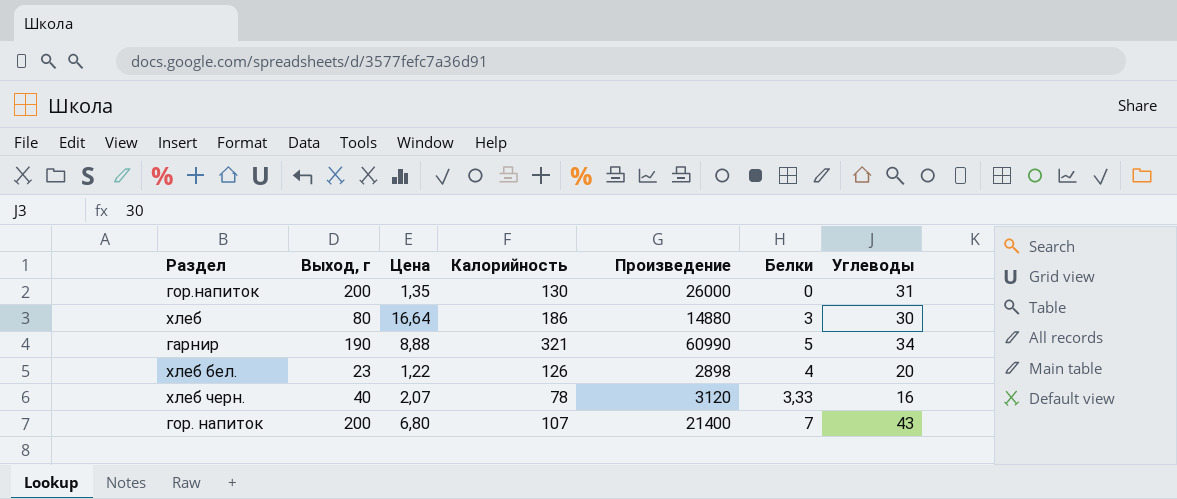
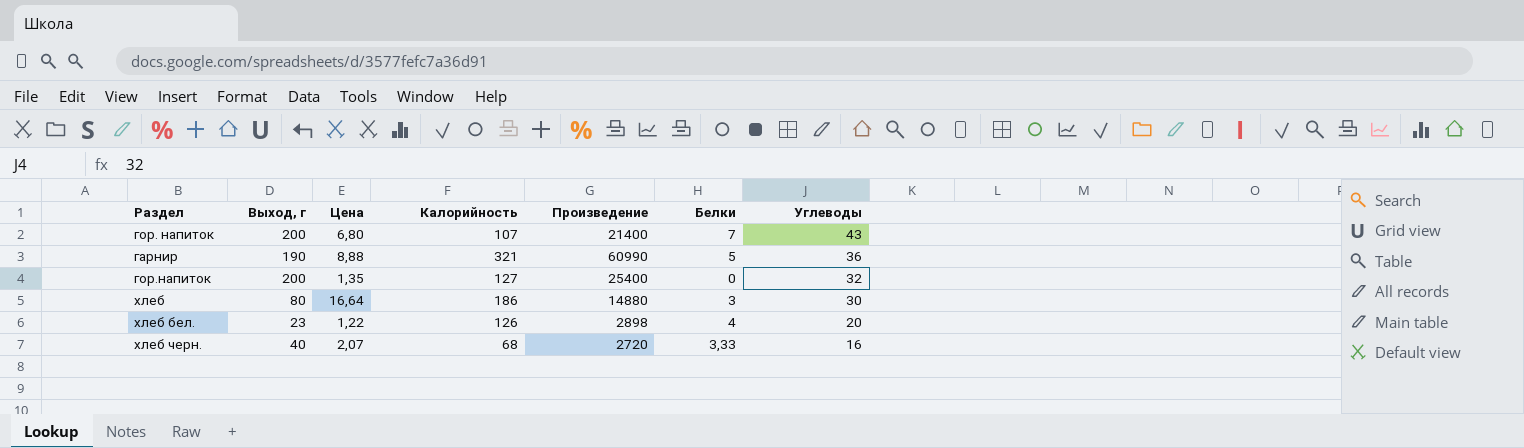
row order: none -> Углеводы descending
гарнир | Углеводы: 34 -> 36
гор.напиток | Калорийность: 130 -> 127
гор.напиток | Произведение: 26000 -> 25400
гор.напиток | Углеводы: 31 -> 32
хлеб черн. | Калорийность: 78 -> 68
хлеб черн. | Произведение: 3120 -> 2720

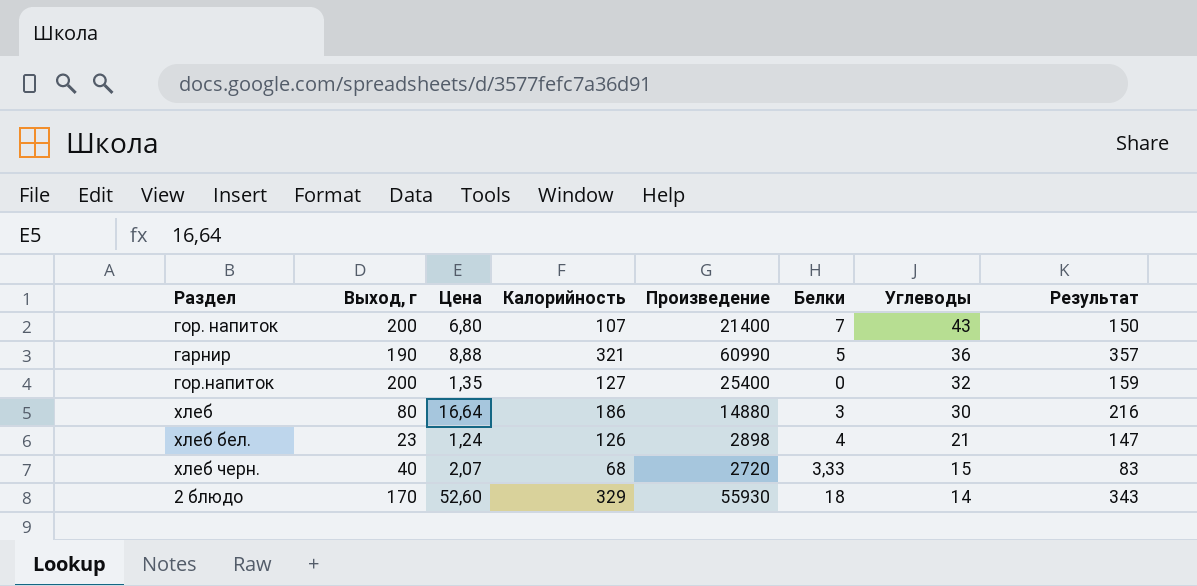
column Результат | formula: none -> [Калорийность] + [Углеводы]
хлеб бел. | Цена: 1,22 -> 1,24
хлеб бел. | Углеводы: 20 -> 21
хлеб черн. | Углеводы: 16 -> 15
row 2 блюдо: none -> 170 | 52,60 | 329 | 55930 | 18 | 14 | 343

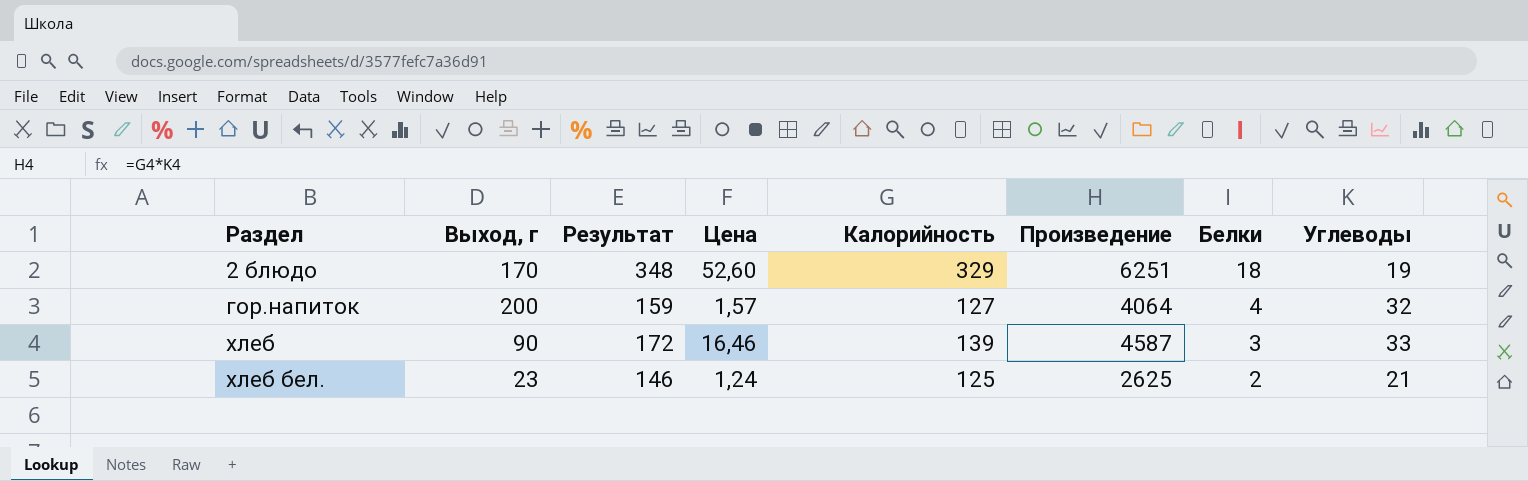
row order: Углеводы descending -> Раздел ascending
column Результат | position: 8 -> 3
column Произведение | formula: [Выход, г] * [Калорийность] -> [Калорийность] * [Углеводы]
row гор. напиток: 200 | 6,80 | 107 | 21400 | 7 | 43 | 150 -> none
row гарнир: 190 | 8,88 | 321 | 60990 | 5 | 36 | 357 -> none
row хлеб черн.: 40 | 2,07 | 68 | 2720 | 3,33 | 15 | 83 -> none
2 блюдо | Результат: 343 -> 348
2 блюдо | Углеводы: 14 -> 19
гор.напиток | Цена: 1,35 -> 1,57
гор.напиток | Белки: 0 -> 4
хлеб | Выход, г: 80 -> 90
хлеб | Результат: 216 -> 172
хлеб | Цена: 16,64 -> 16,46
хлеб | Калорийность: 186 -> 139
хлеб | Углеводы: 30 -> 33
хлеб бел. | Результат: 147 -> 146
хлеб бел. | Калорийность: 126 -> 125
хлеб бел. | Белки: 4 -> 2

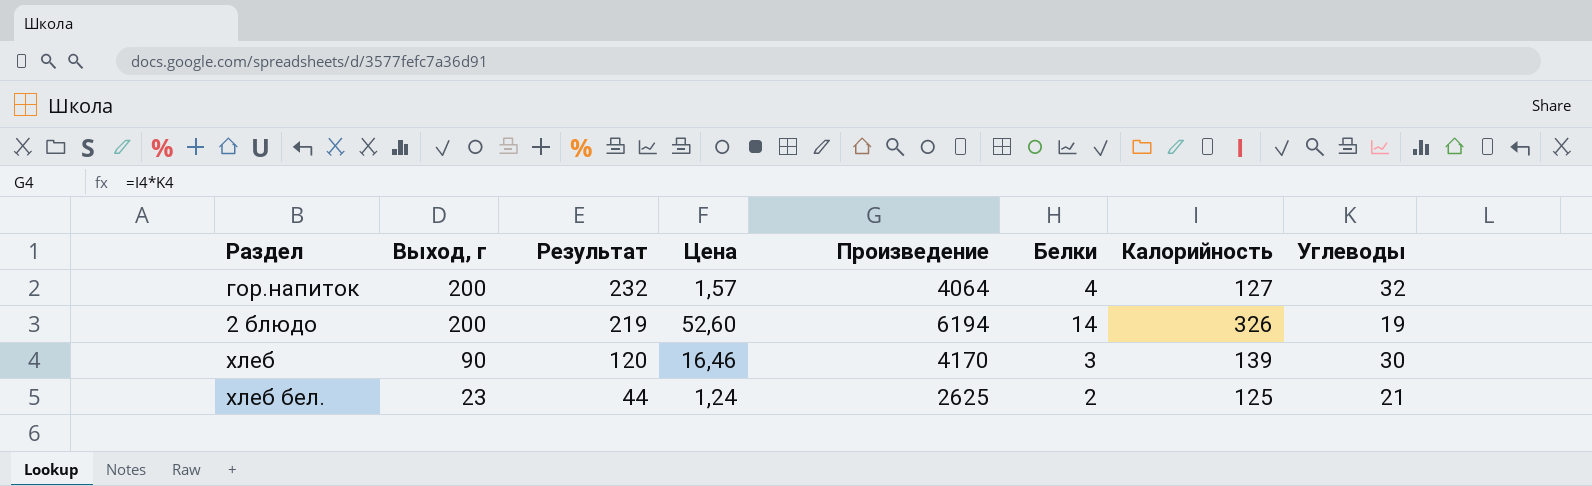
row order: Раздел ascending -> Выход, г descending
column Результат | formula: [Калорийность] + [Углеводы] -> [Выход, г] + [Углеводы]
column Калорийность | position: 5 -> 7
2 блюдо | Выход, г: 170 -> 200
2 блюдо | Произведение: 6251 -> 6194
2 блюдо | Белки: 18 -> 14
2 блюдо | Калорийность: 329 -> 326
хлеб | Произведение: 4587 -> 4170
хлеб | Углеводы: 33 -> 30

